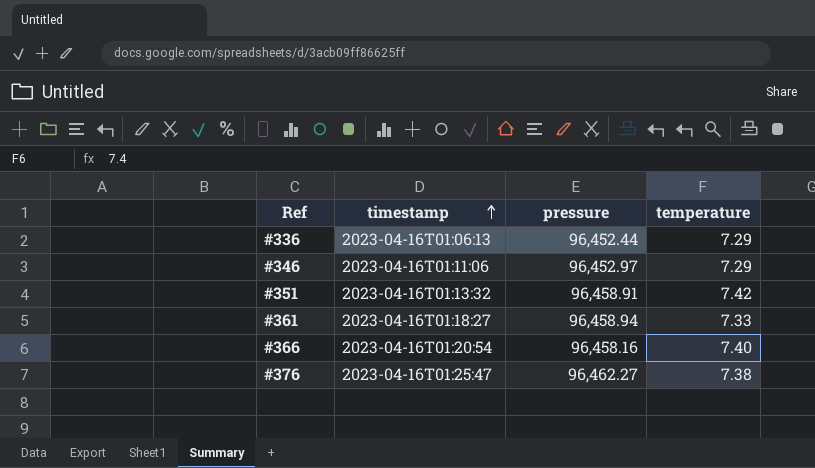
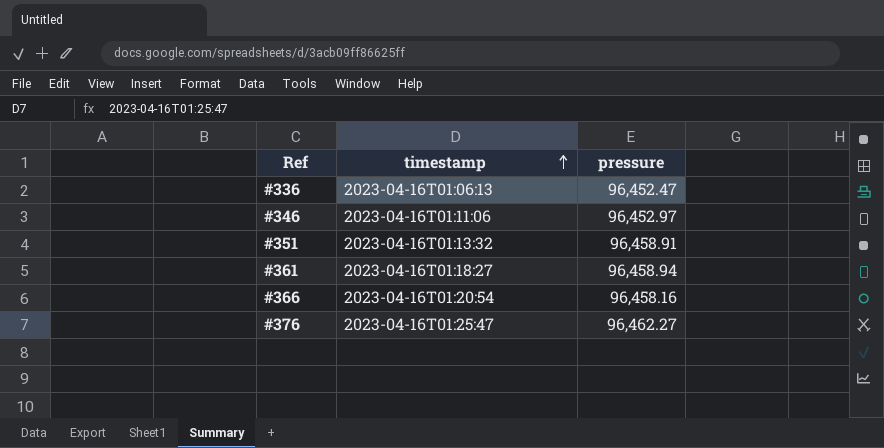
column temperature | position: 4 -> none
#336 | pressure: 96,452.44 -> 96,452.47

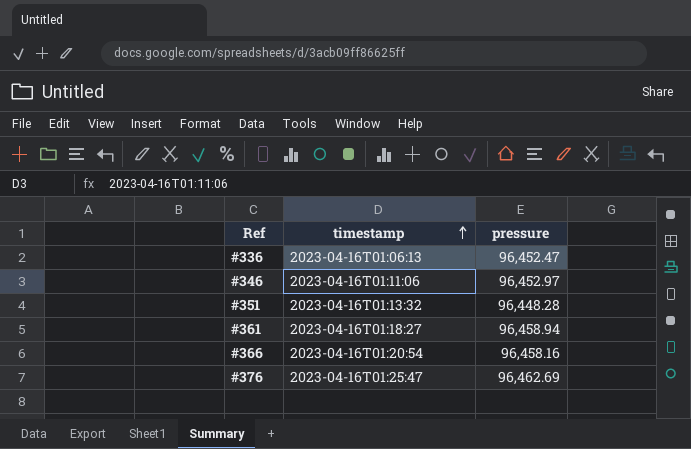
#351 | pressure: 96,458.91 -> 96,448.28
#376 | pressure: 96,462.27 -> 96,462.69

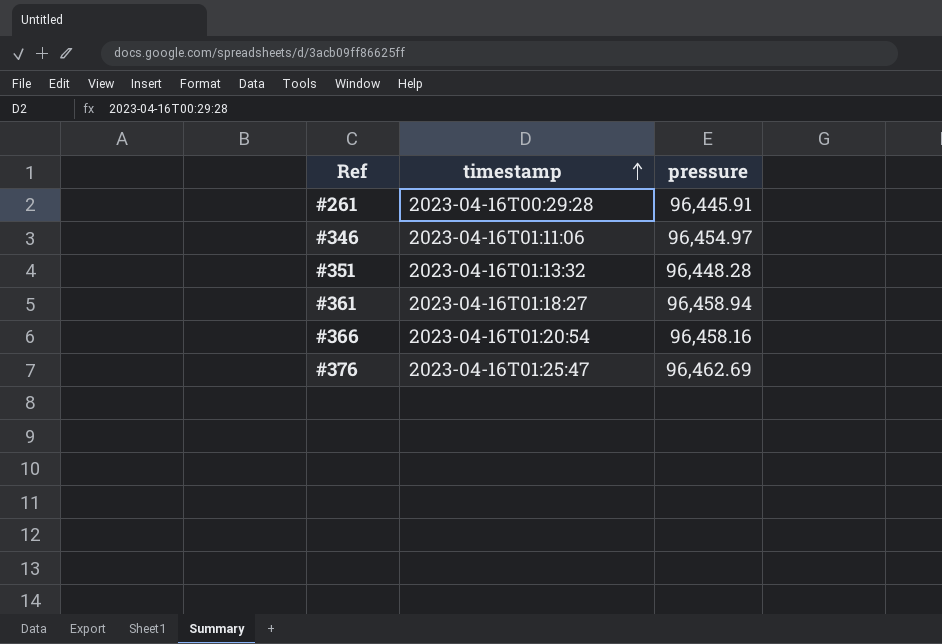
row #336: 2023-04-16T01:06:13 | 96,452.47 -> none
row #261: none -> 2023-04-16T00:29:28 | 96,445.91
#346 | pressure: 96,452.97 -> 96,454.97

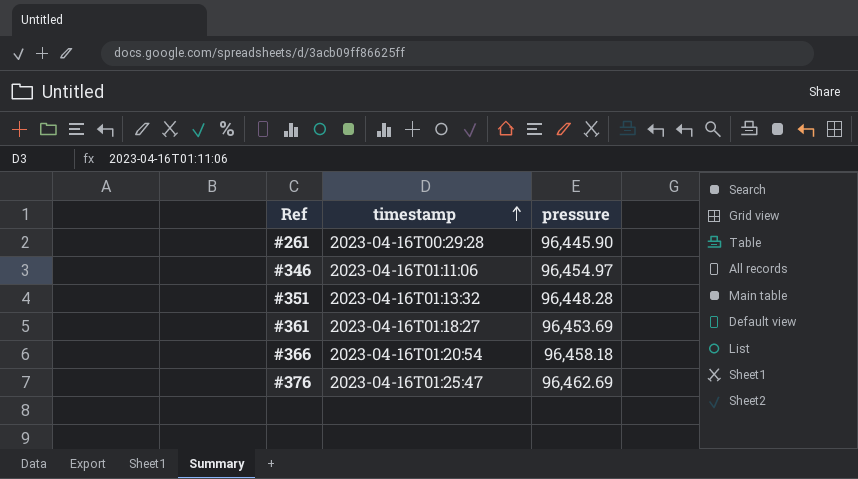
#261 | pressure: 96,445.91 -> 96,445.90
#361 | pressure: 96,458.94 -> 96,453.69
#366 | pressure: 96,458.16 -> 96,458.18

